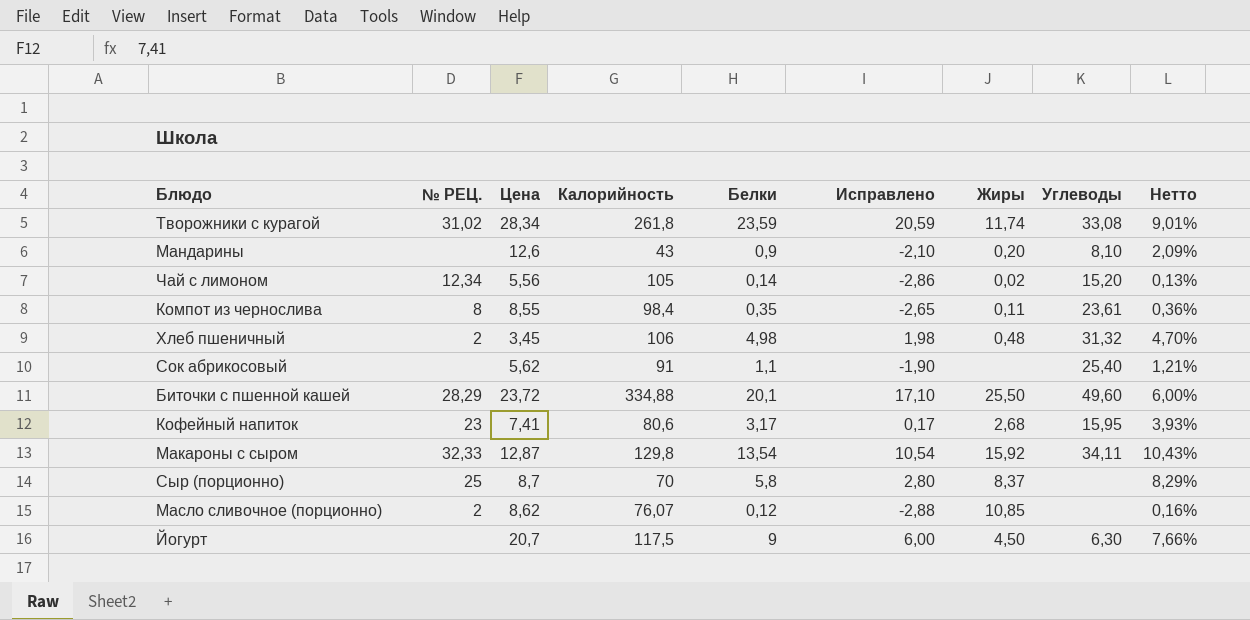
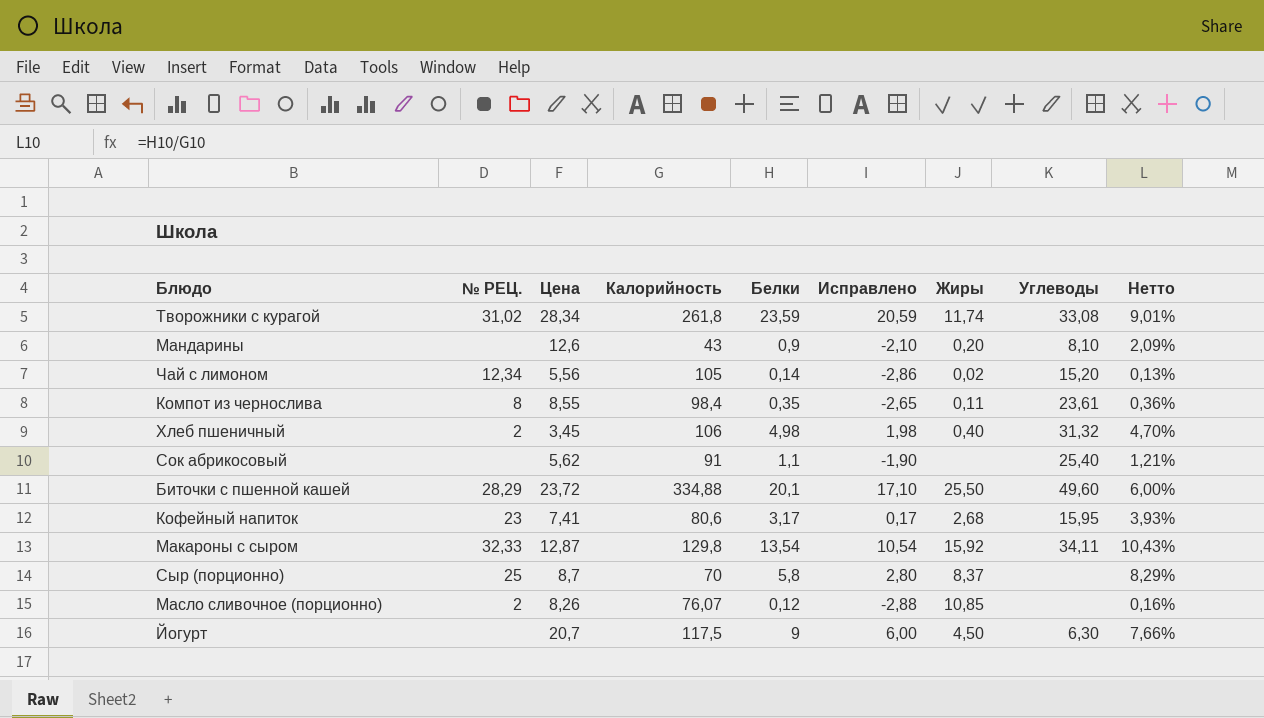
Хлеб пшеничный | Жиры: 0,48 -> 0,40
Масло сливочное (порционно) | Цена: 8,62 -> 8,26

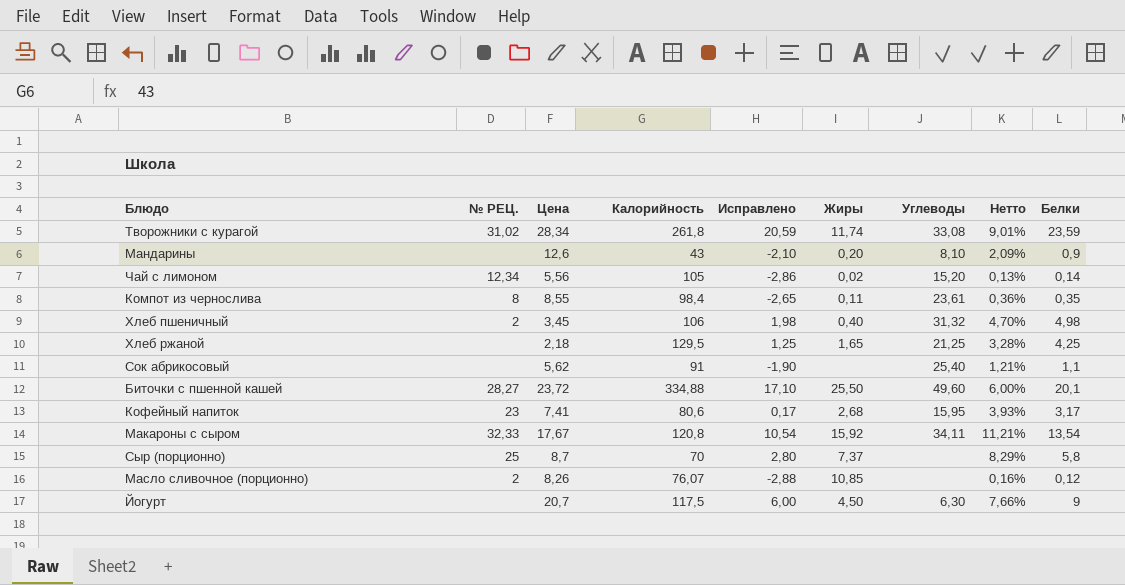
column Белки | position: 5 -> 9
row Хлеб ржаной: none -> none | 2,18 | 129,5 | 1,25 | 1,65 | 21,25 | 3,28% | 4,25
Биточки с пшенной кашей | № РЕЦ.: 28,29 -> 28,27
Макароны с сыром | Цена: 12,87 -> 17,67
Макароны с сыром | Калорийность: 129,8 -> 120,8
Макароны с сыром | Нетто: 10,43% -> 11,21%
Сыр (порционно) | Жиры: 8,37 -> 7,37

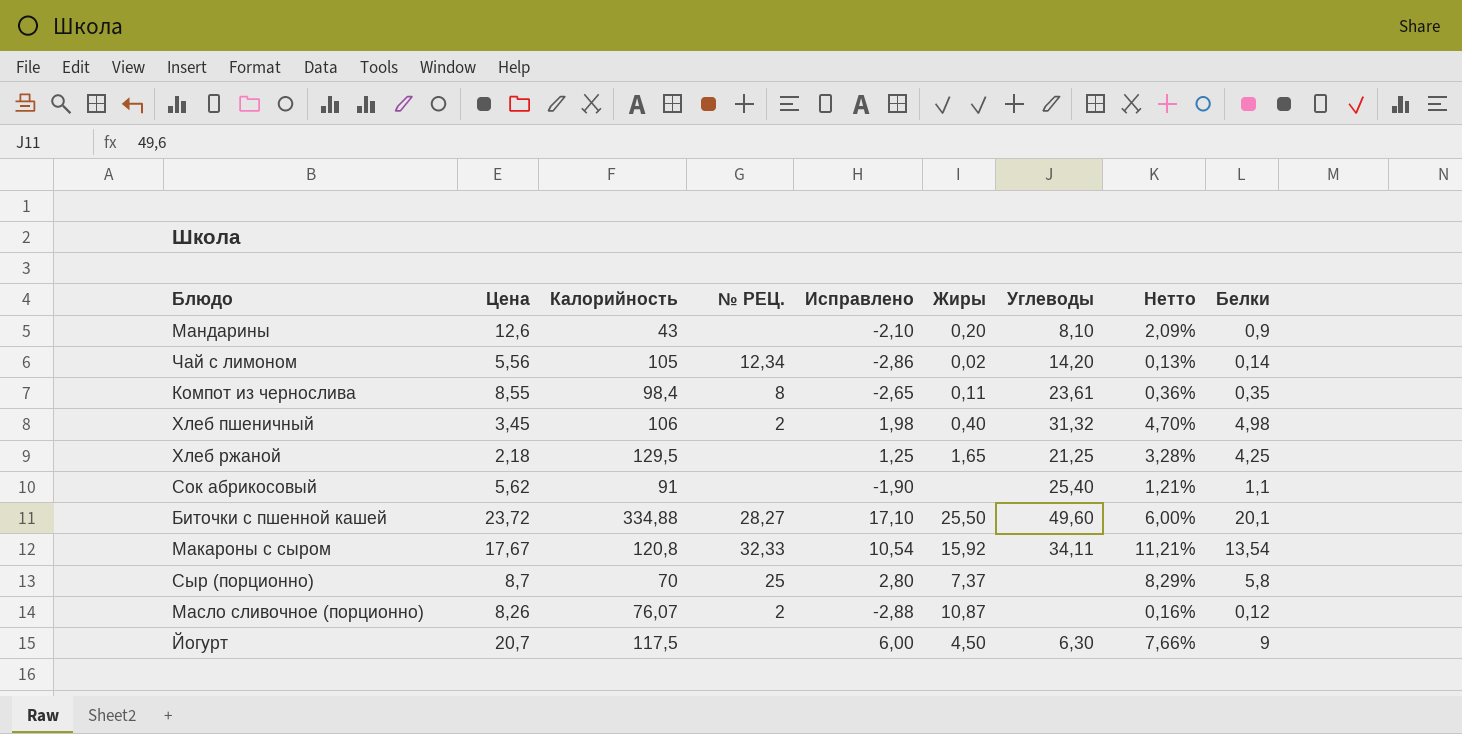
column № РЕЦ. | position: 2 -> 4
row Творожники с курагой: 31,02 | 28,34 | 261,8 | 20,59 | 11,74 | 33,08 | 9,01% | 23,59 -> none
row Кофейный напиток: 23 | 7,41 | 80,6 | 0,17 | 2,68 | 15,95 | 3,93% | 3,17 -> none
Чай с лимоном | Углеводы: 15,20 -> 14,20
Масло сливочное (порционно) | Жиры: 10,85 -> 10,87

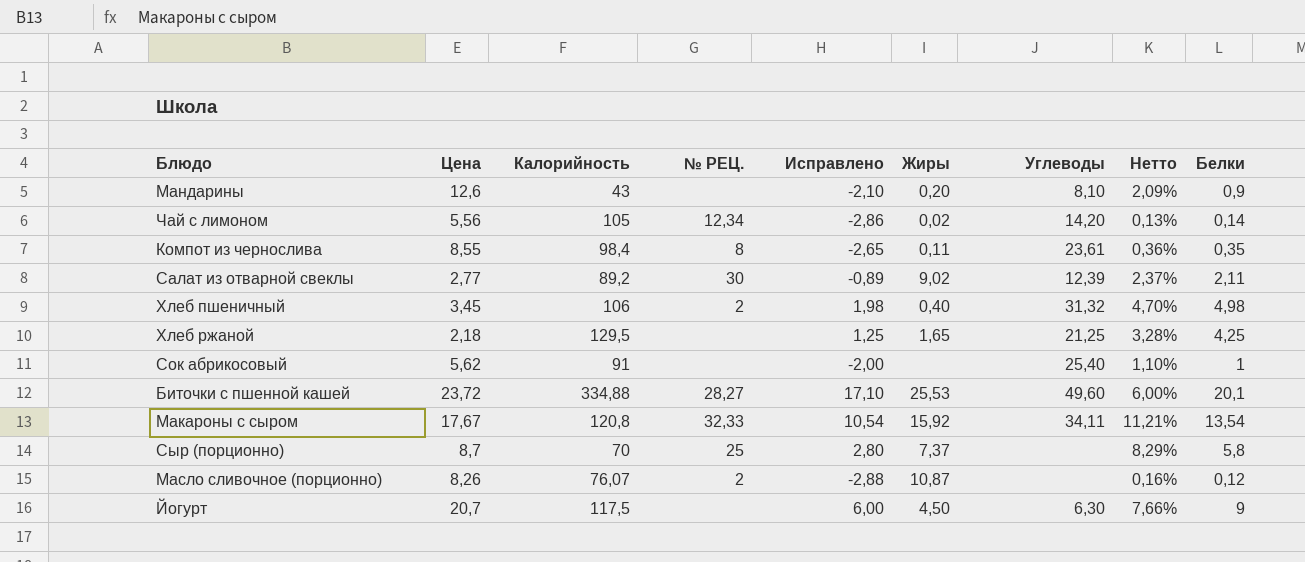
row Салат из отварной свеклы: none -> 2,77 | 89,2 | 30 | -0,89 | 9,02 | 12,39 | 2,37% | 2,11
Сок абрикосовый | Исправлено: -1,90 -> -2,00
Сок абрикосовый | Нетто: 1,21% -> 1,10%
Сок абрикосовый | Белки: 1,1 -> 1
Биточки с пшенной кашей | Жиры: 25,50 -> 25,53

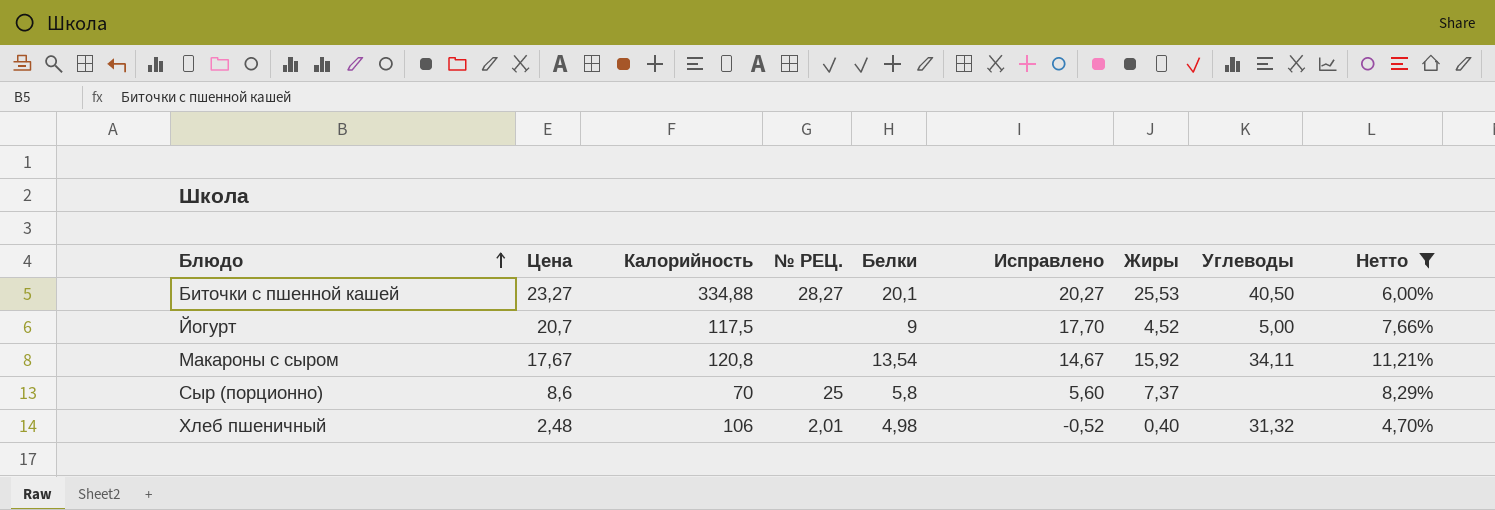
filter: none -> Нетто >= 4,70%
row order: none -> Блюдо ascending
column Белки | position: 9 -> 5
column Исправлено | formula: [Белки] - 3 -> [Цена] - 3
Биточки с пшенной кашей | Цена: 23,72 -> 23,27
Биточки с пшенной кашей | Углеводы: 49,60 -> 40,50
Йогурт | Жиры: 4,50 -> 4,52
Йогурт | Углеводы: 6,30 -> 5,00
Макароны с сыром | № РЕЦ.: 32,33 -> none
Сыр (порционно) | Цена: 8,7 -> 8,6
Хлеб пшеничный | Цена: 3,45 -> 2,48
Хлеб пшеничный | № РЕЦ.: 2 -> 2,01

